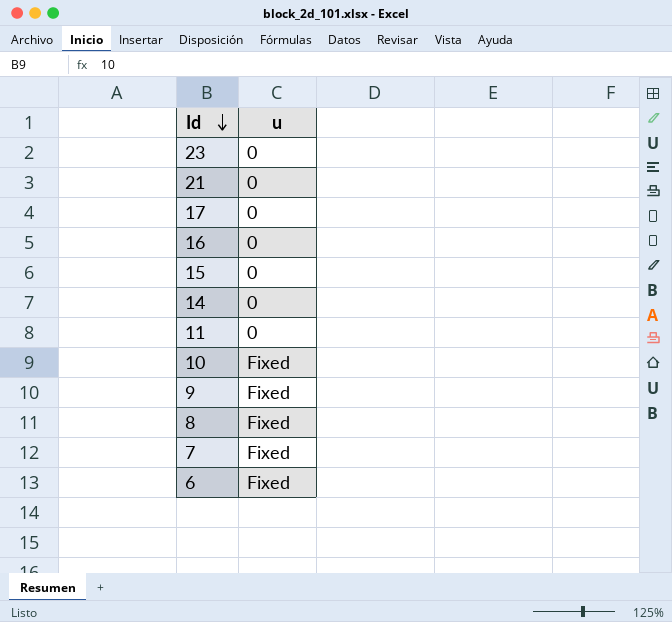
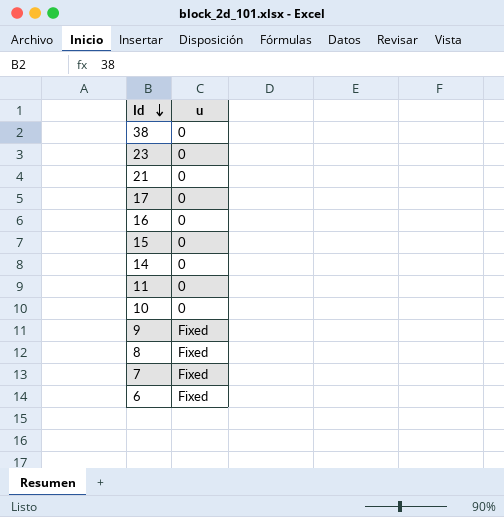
row 38: none -> 0
10 | u: Fixed -> 0

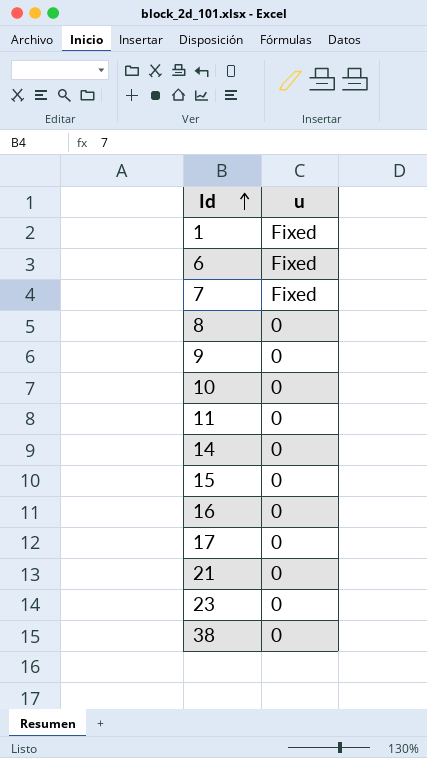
row order: Id descending -> Id ascending
row 1: none -> Fixed
8 | u: Fixed -> 0
9 | u: Fixed -> 0

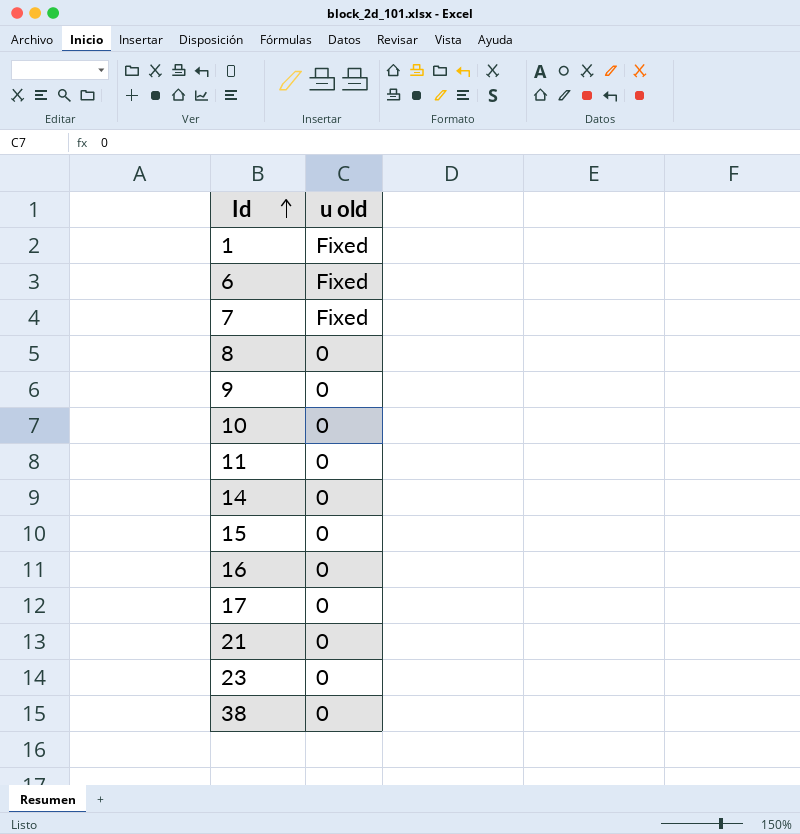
column name: u -> u old

